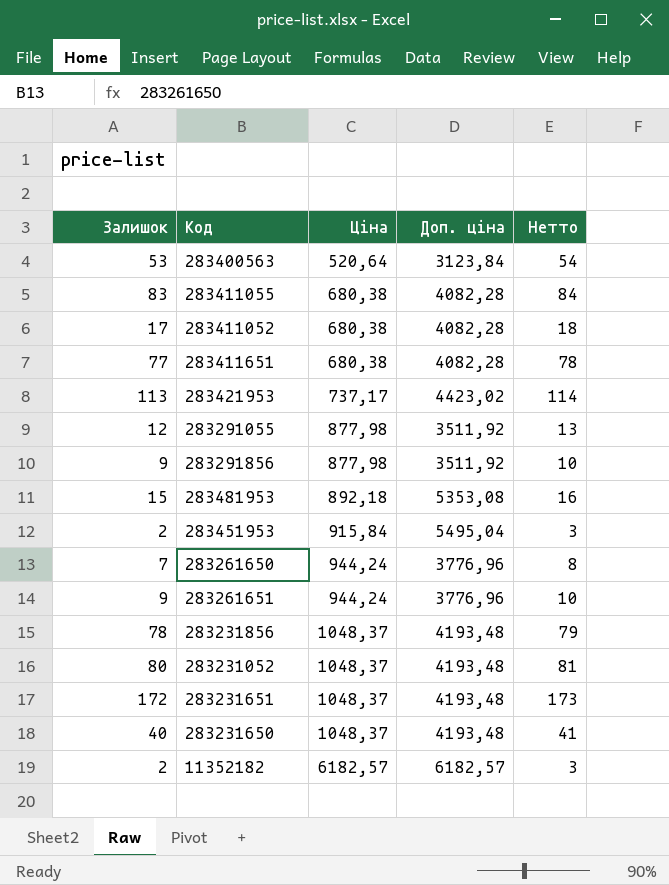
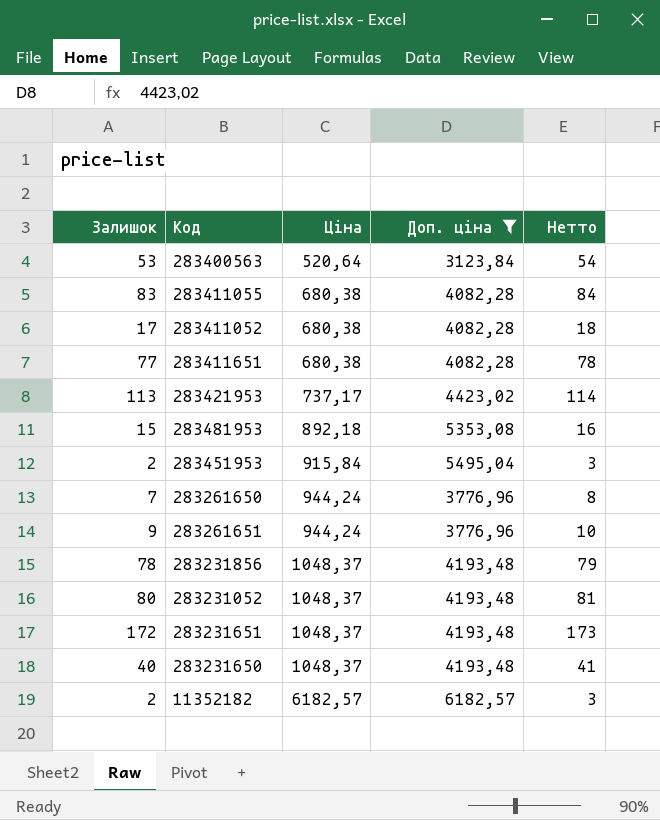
filter: none -> Доп. ціна != 3511,92

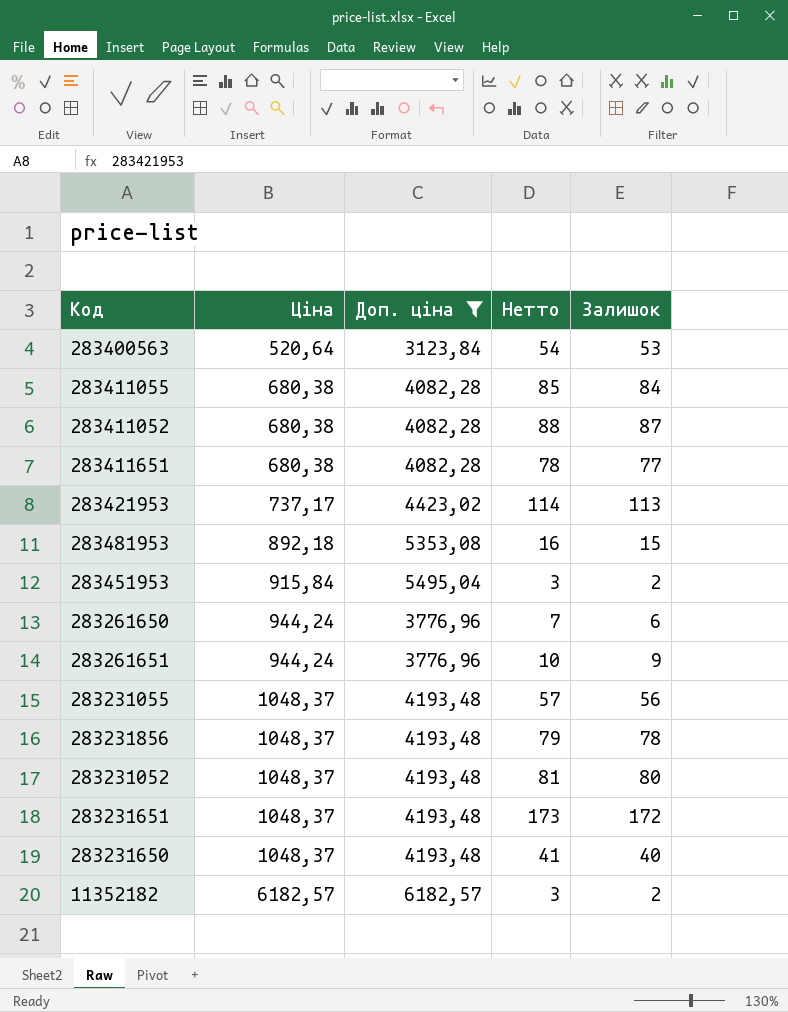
column Залишок | position: 1 -> 5
283411055 | Нетто: 84 -> 85
283411055 | Залишок: 83 -> 84
283411052 | Нетто: 18 -> 88
283411052 | Залишок: 17 -> 87
283261650 | Нетто: 8 -> 7
283261650 | Залишок: 7 -> 6
row 283231055: none -> 1048,37 | 4193,48 | 57 | 56

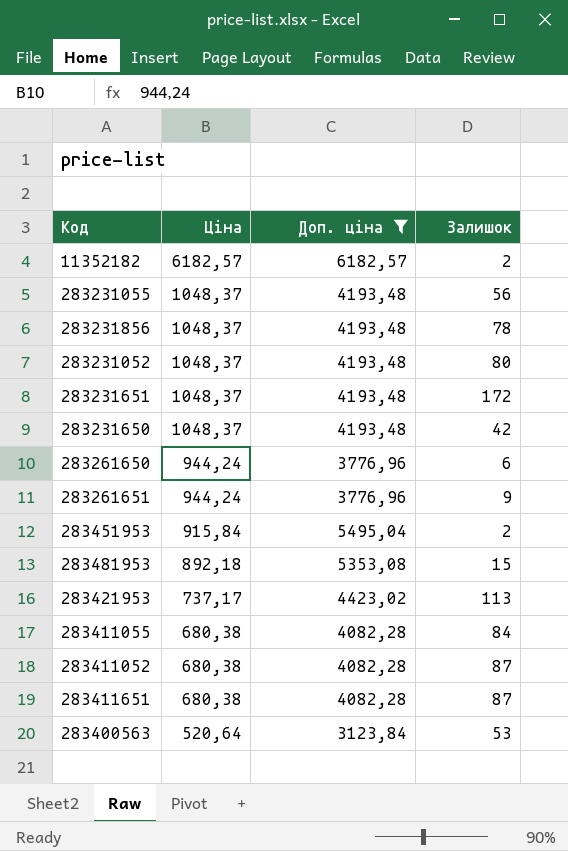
row order: Ціна ascending -> Ціна descending
column Нетто | formula: [Залишок] + 1 -> none
283231650 | Залишок: 40 -> 42
283411651 | Залишок: 77 -> 87

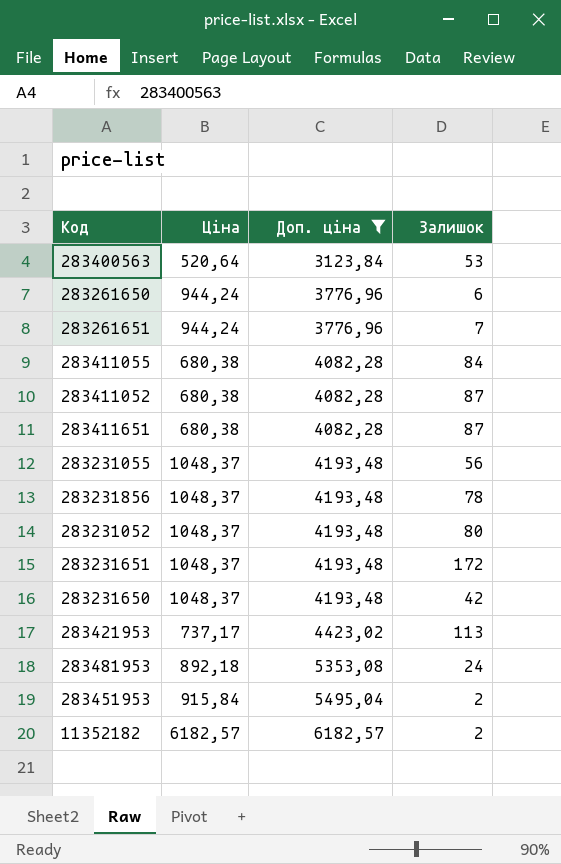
row order: Ціна descending -> Доп. ціна ascending
283261651 | Залишок: 9 -> 7
283481953 | Залишок: 15 -> 24

